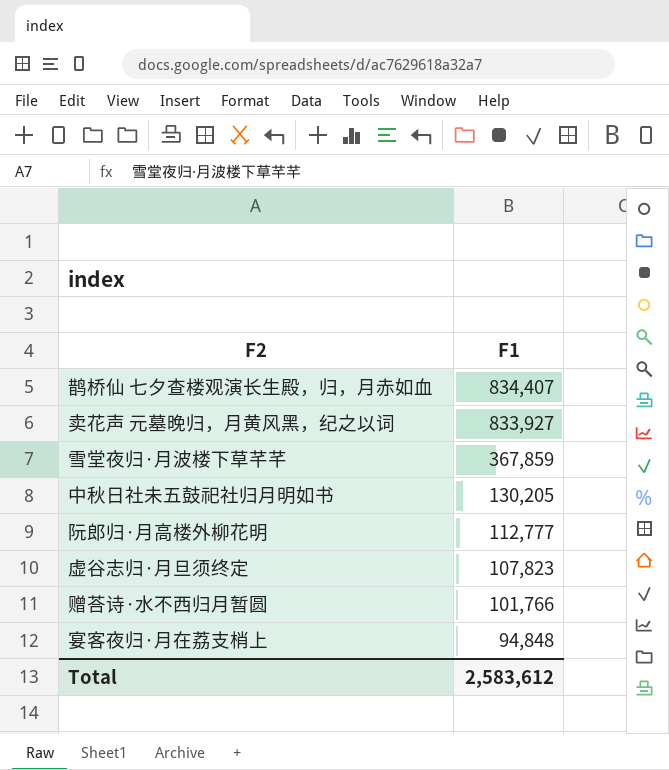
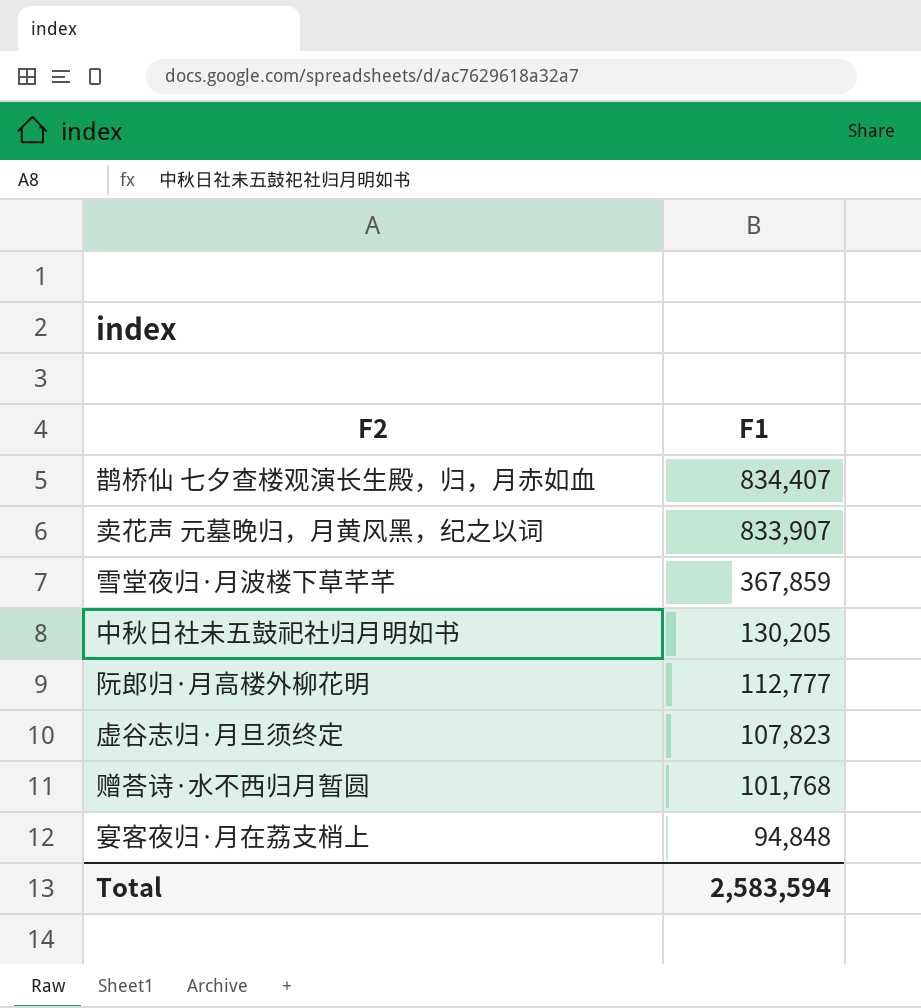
卖花声 元墓晚归，月黄风黑，纪之以词 | F1: 833,927 -> 833,907
赠荅诗·水不西归月暂圆 | F1: 101,766 -> 101,768
Total | F1: 2,583,612 -> 2,583,594

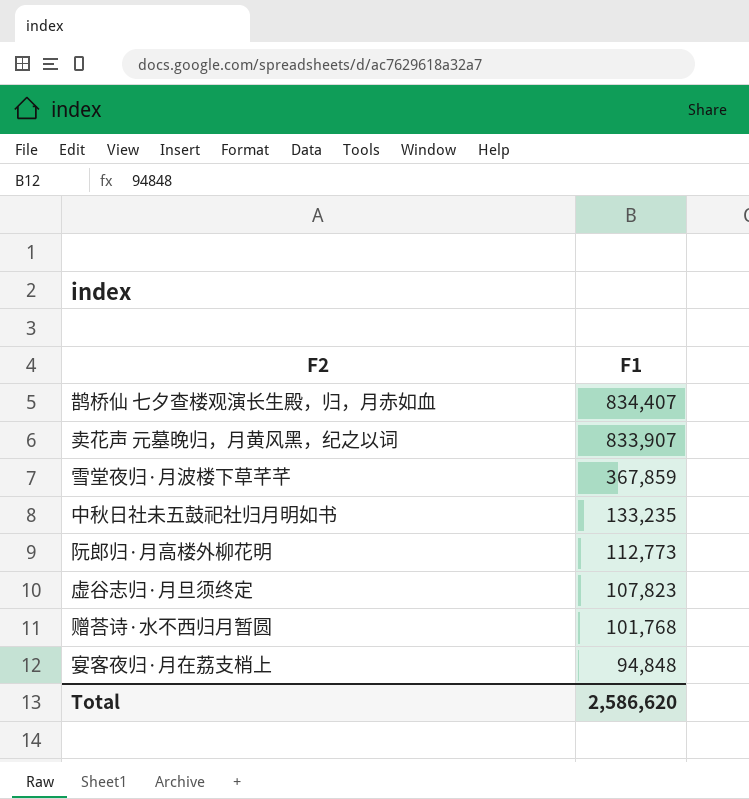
中秋日社未五鼓祀社归月明如书 | F1: 130,205 -> 133,235
阮郎归·月高楼外柳花明 | F1: 112,777 -> 112,773
Total | F1: 2,583,594 -> 2,586,620

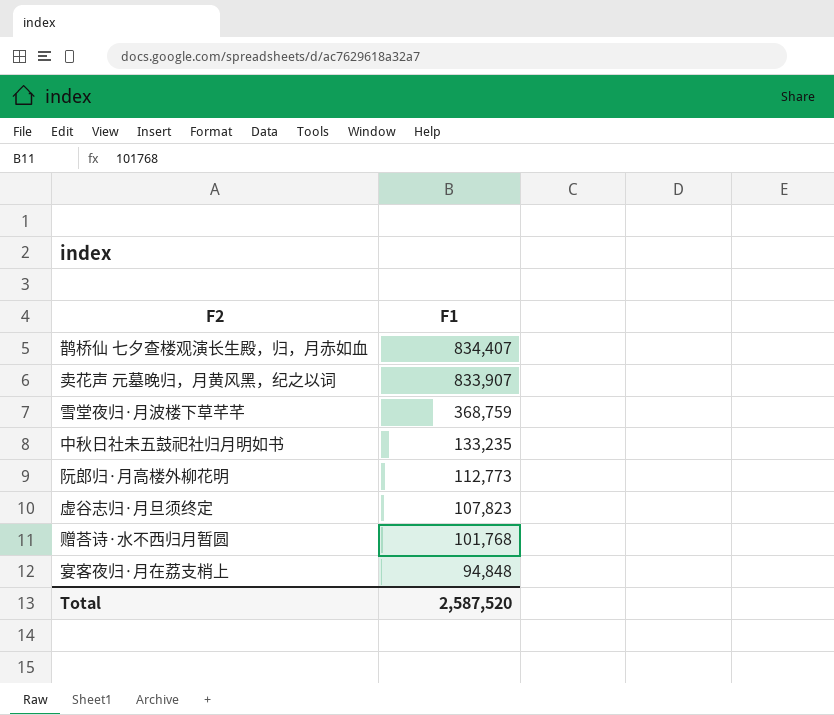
雪堂夜归·月波楼下草芊芊 | F1: 367,859 -> 368,759
Total | F1: 2,586,620 -> 2,587,520

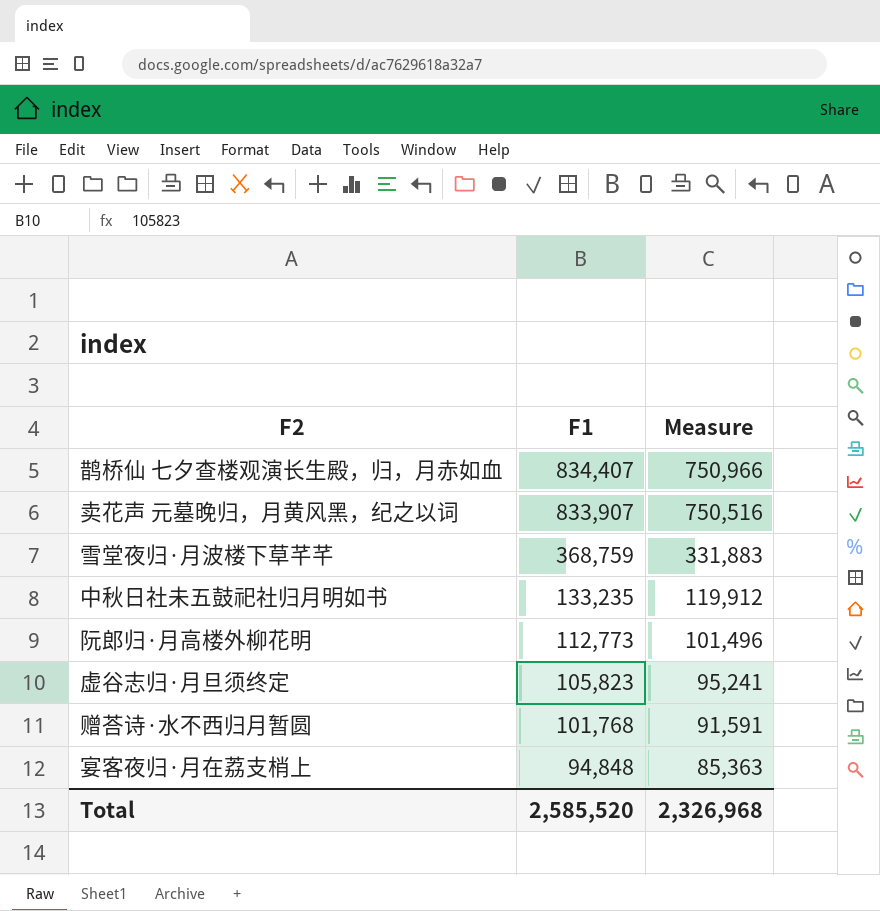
column Measure | formula: none -> [F1] * 0.9
虚谷志归·月旦须终定 | F1: 107,823 -> 105,823
Total | F1: 2,587,520 -> 2,585,520

